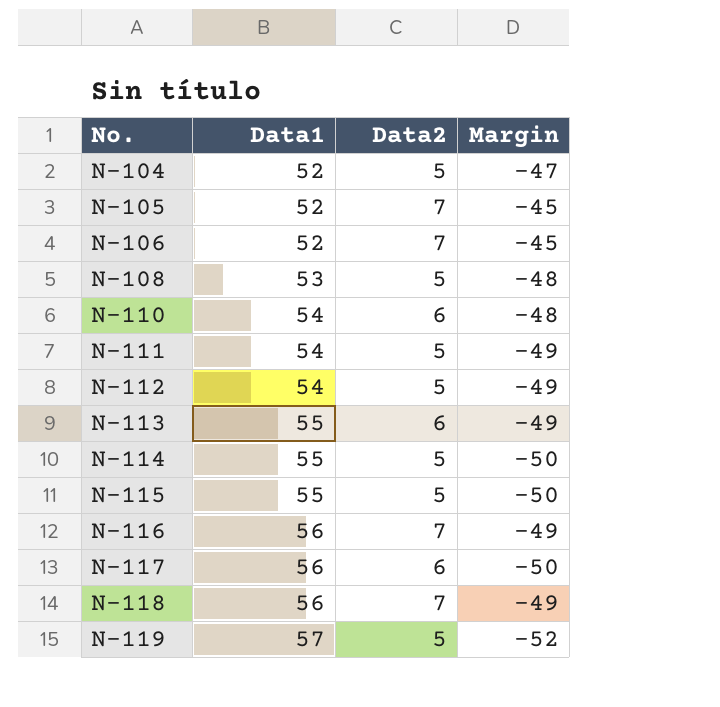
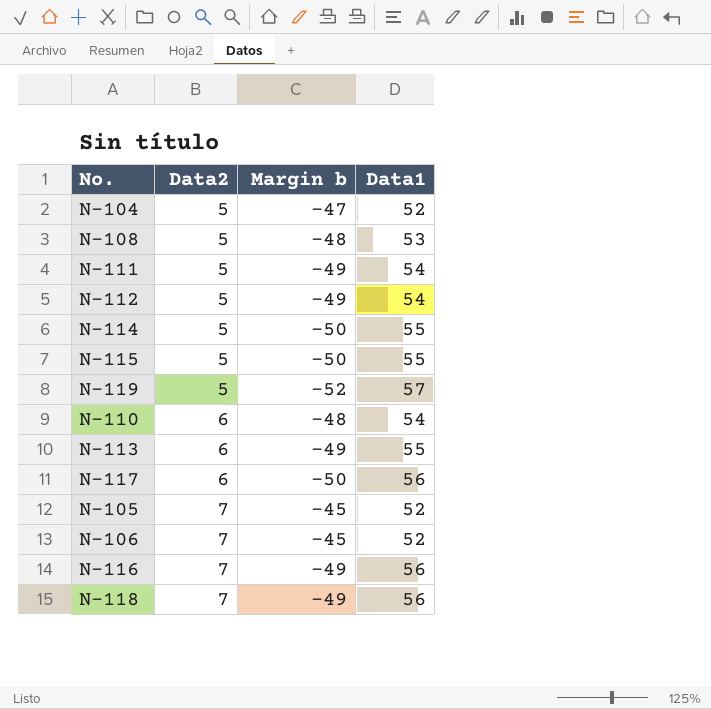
row order: No. ascending -> Data2 ascending
column name: Margin -> Margin b
column Data1 | position: 2 -> 4

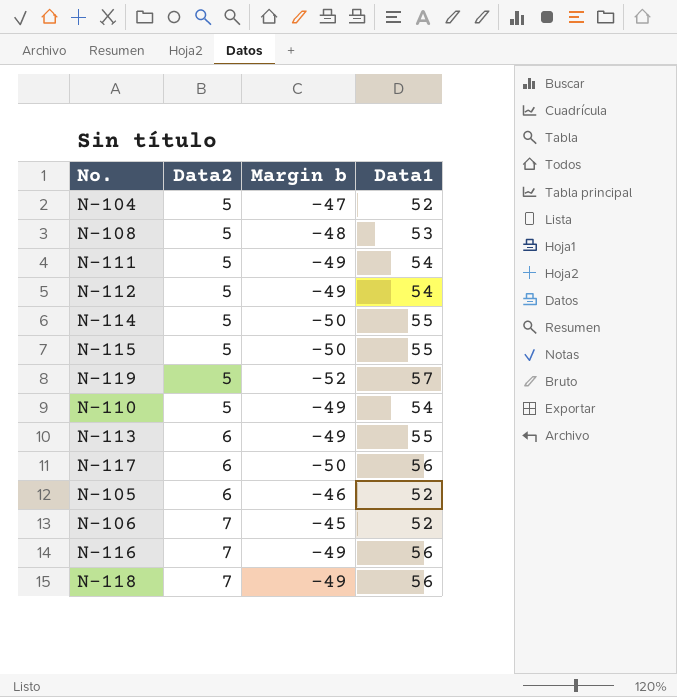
N-110 | Data2: 6 -> 5
N-110 | Margin b: -48 -> -49
N-105 | Data2: 7 -> 6
N-105 | Margin b: -45 -> -46

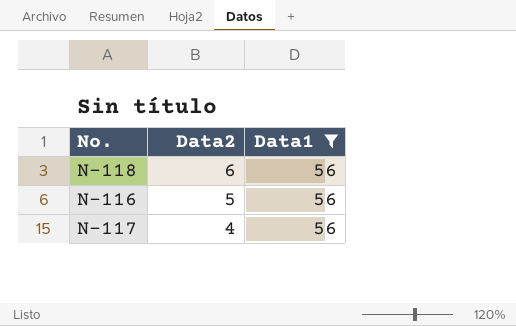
filter: none -> Data1 = 56
row order: Data2 ascending -> Data2 descending
column Margin b | formula: [Data2] - [Data1] -> none
N-118 | Data2: 7 -> 6
N-116 | Data2: 7 -> 5
N-117 | Data2: 6 -> 4

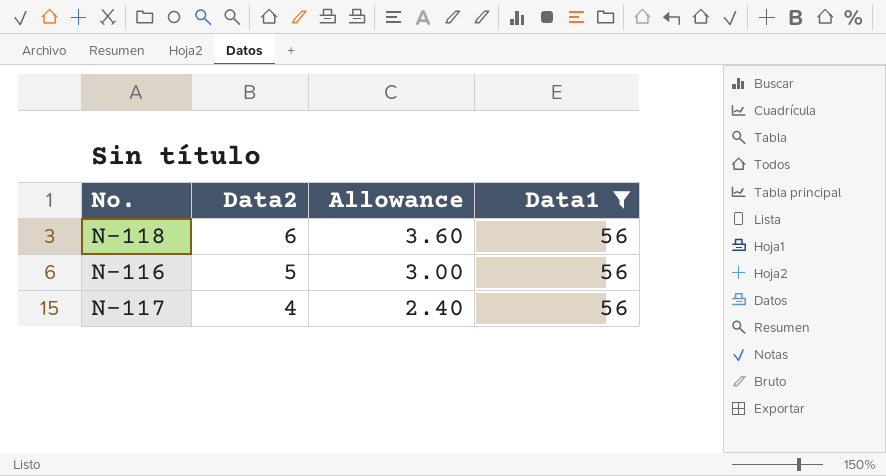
column Allowance | formula: none -> [Data2] * 0.6

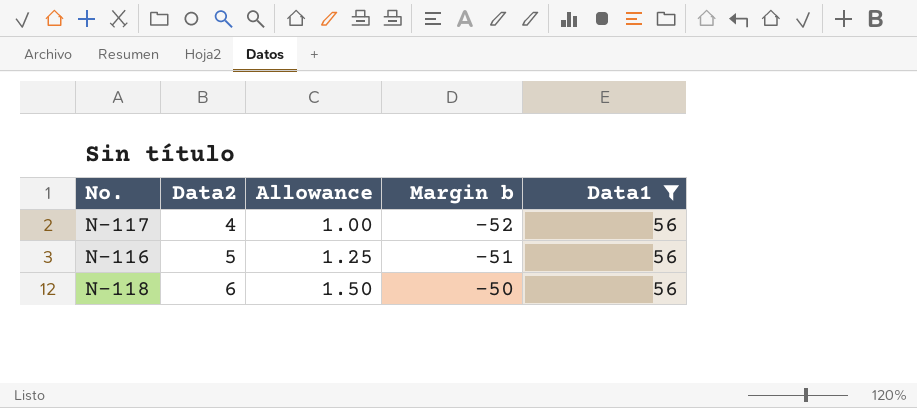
row order: Data2 descending -> Data2 ascending
column Allowance | formula: [Data2] * 0.6 -> [Data2] * 0.25
column Margin b | formula: none -> [Data2] - [Data1]

